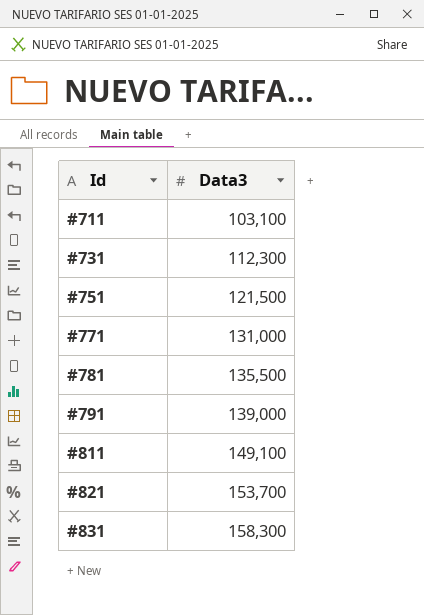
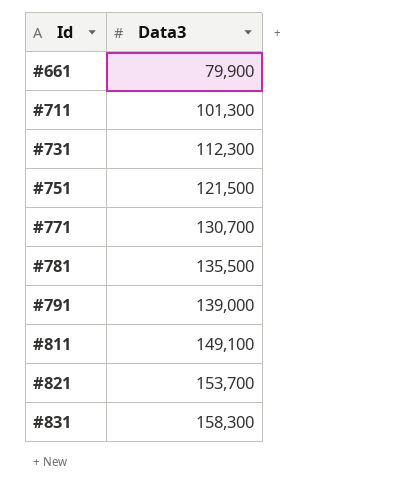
row #661: none -> 79,900
#711 | Data3: 103,100 -> 101,300
#771 | Data3: 131,000 -> 130,700

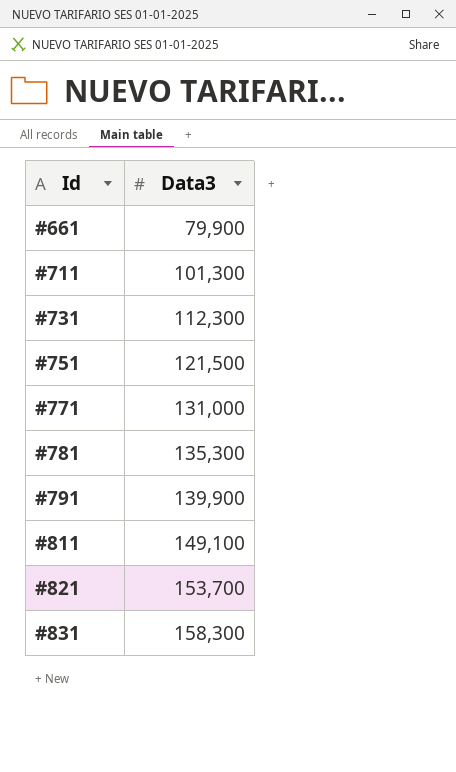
#771 | Data3: 130,700 -> 131,000
#781 | Data3: 135,500 -> 135,300
#791 | Data3: 139,000 -> 139,900

